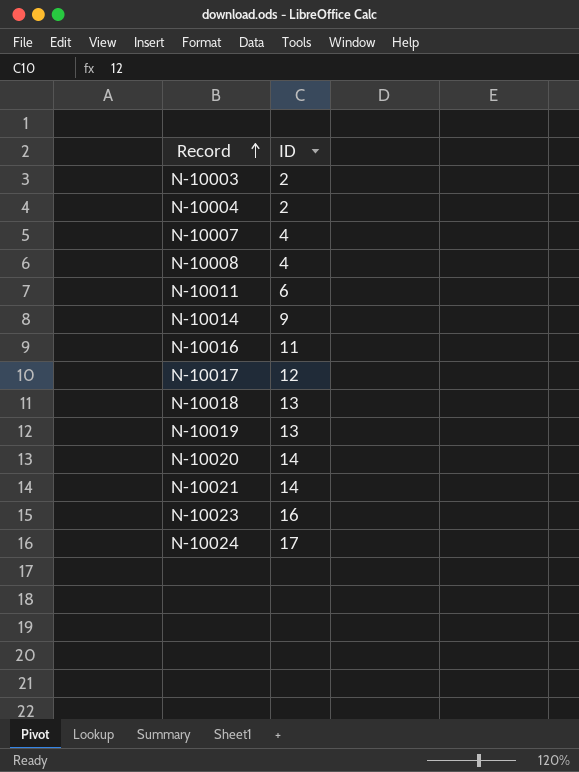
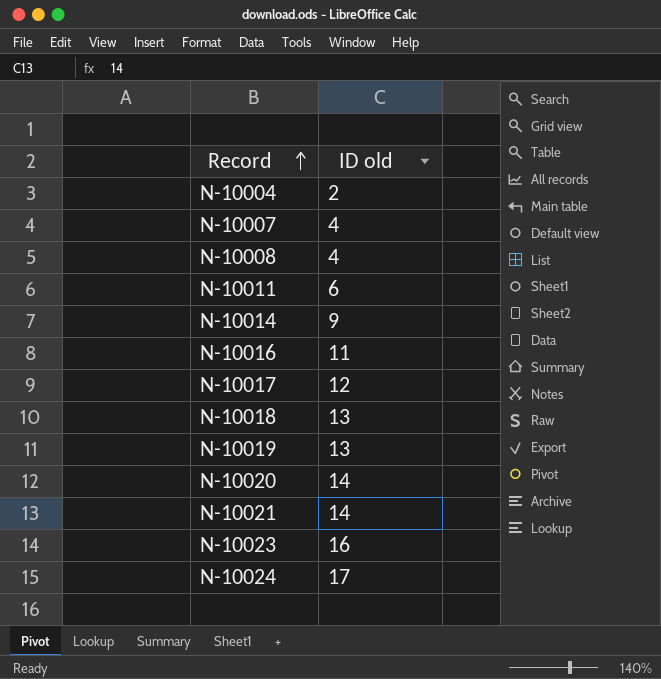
column name: ID -> ID old
row N-10003: 2 -> none

